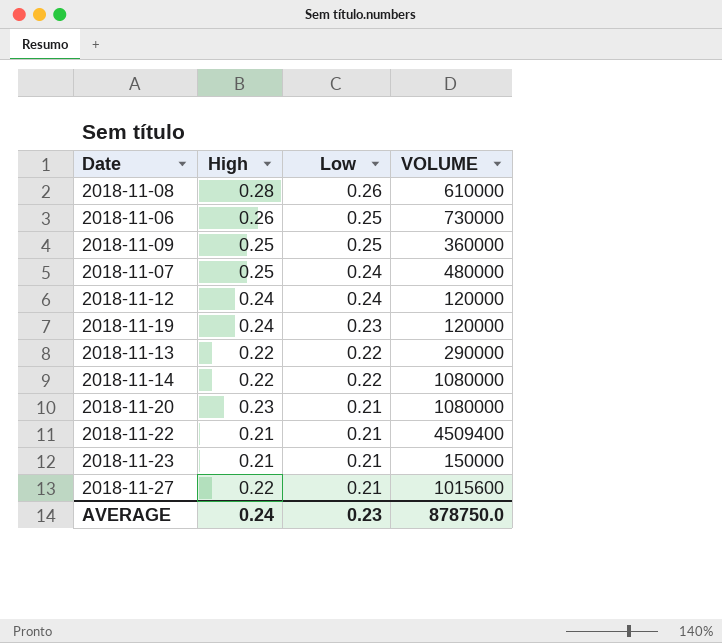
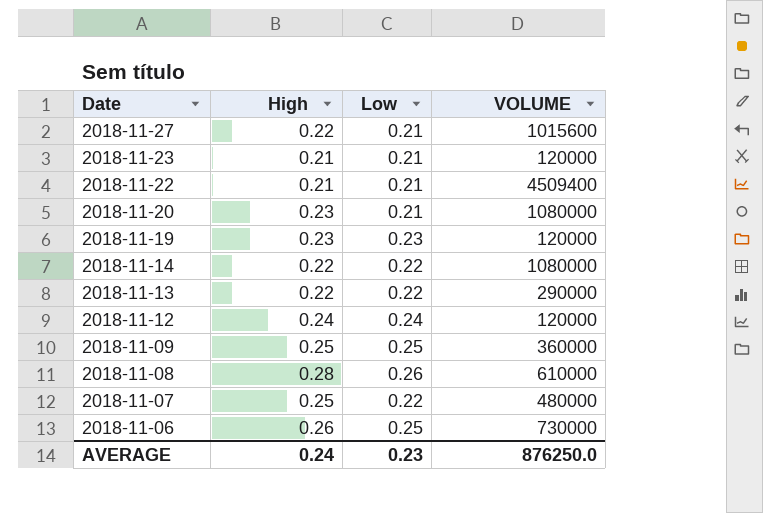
row order: Low descending -> Date descending
2018-11-23 | VOLUME: 150000 -> 120000
2018-11-19 | High: 0.24 -> 0.23
2018-11-07 | Low: 0.24 -> 0.22
AVERAGE | VOLUME: 878750.0 -> 876250.0

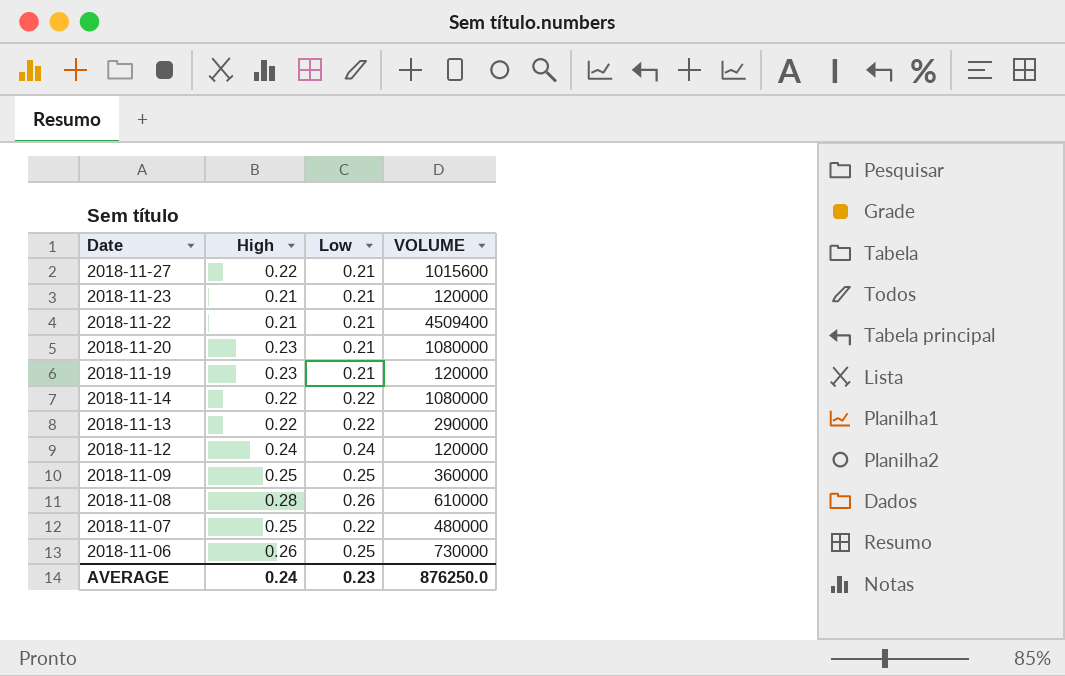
2018-11-19 | Low: 0.23 -> 0.21

